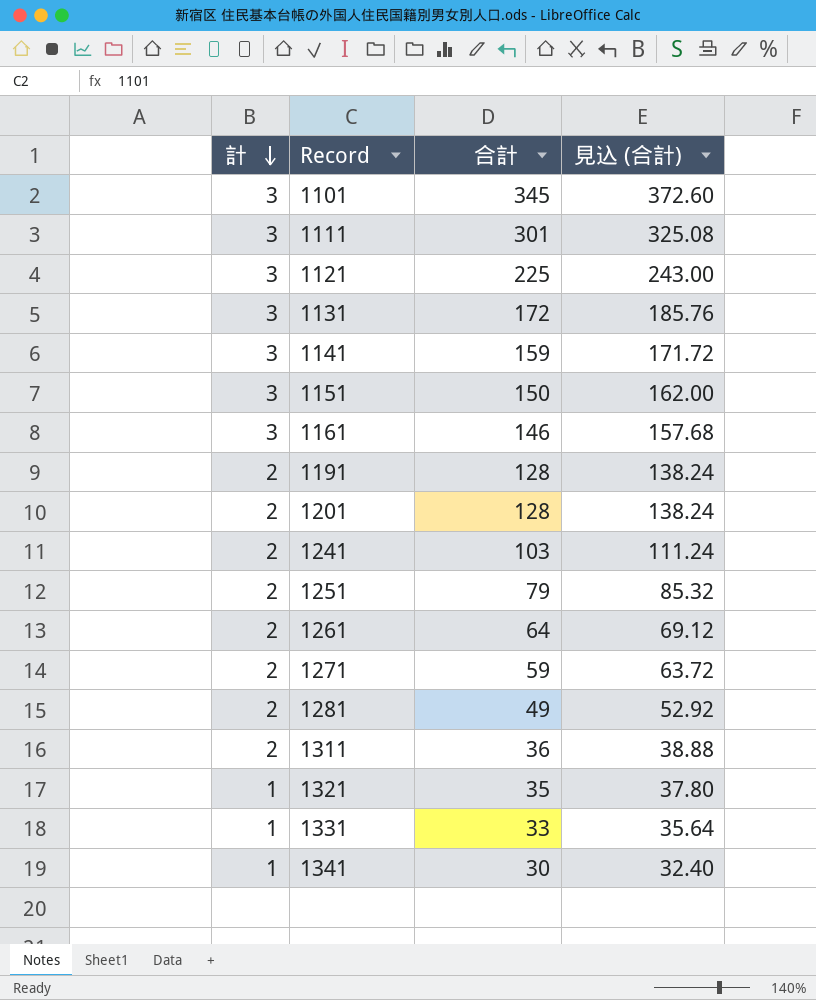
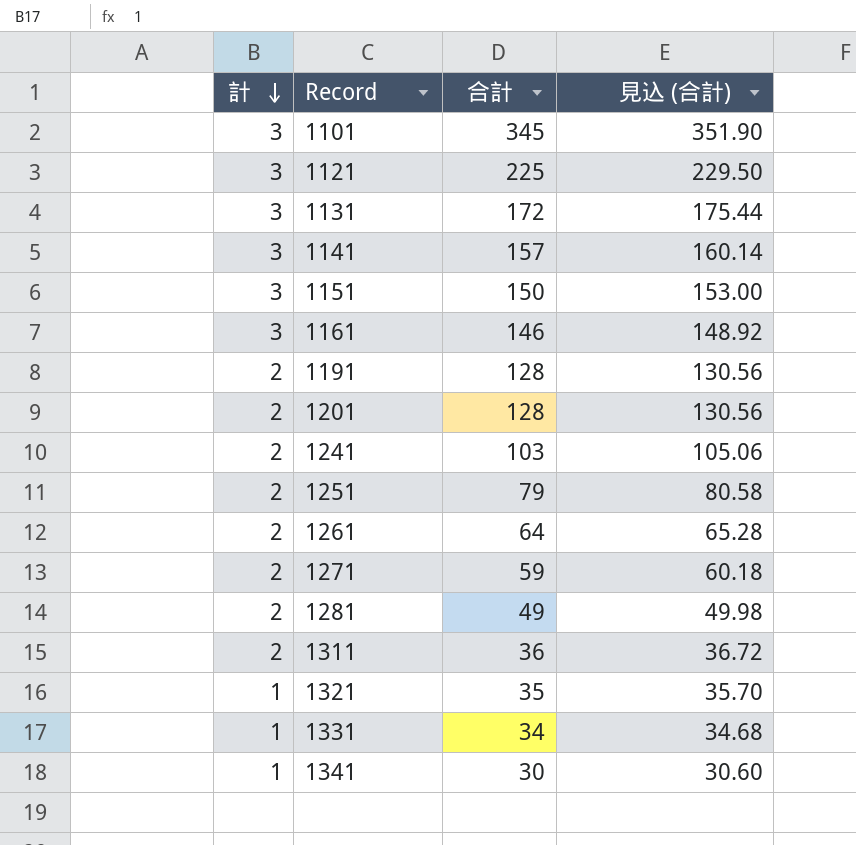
column 見込 (合計) | formula: [合計] * 1.08 -> [合計] * 1.02
row 1111: 3 | 301 | 325.08 -> none
1141 | 合計: 159 -> 157
1331 | 合計: 33 -> 34

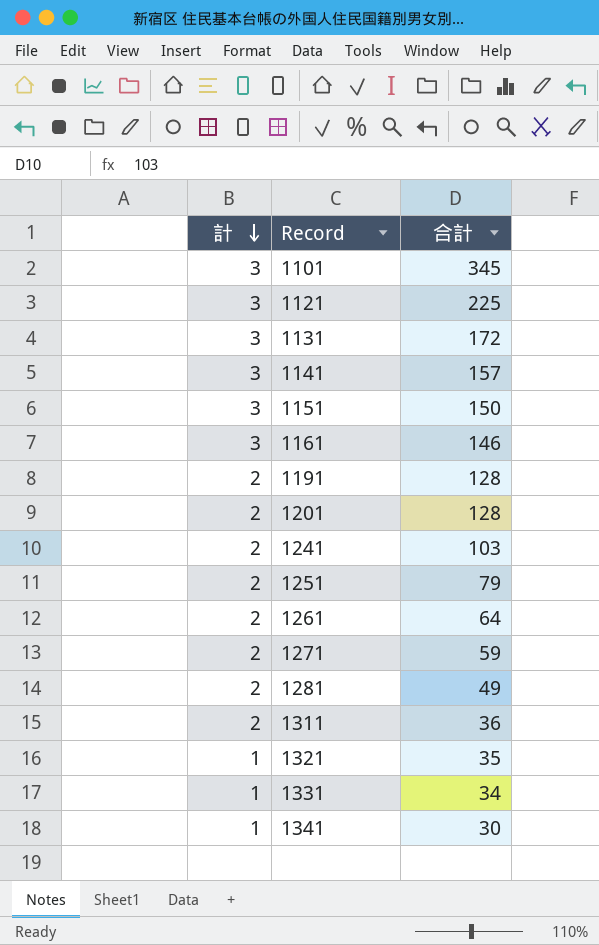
column 見込 (合計) | formula: [合計] * 1.02 -> none

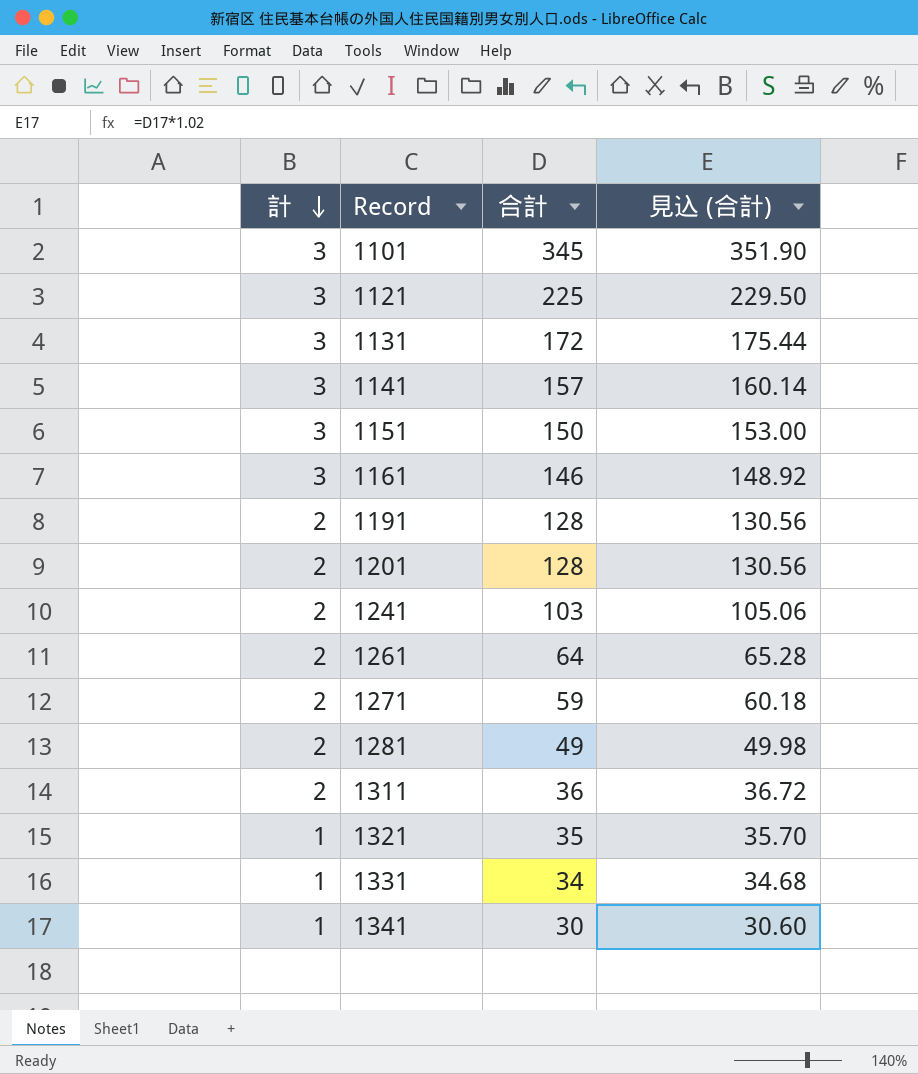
column 見込 (合計) | formula: none -> [合計] * 1.02
row 1251: 2 | 79 -> none

